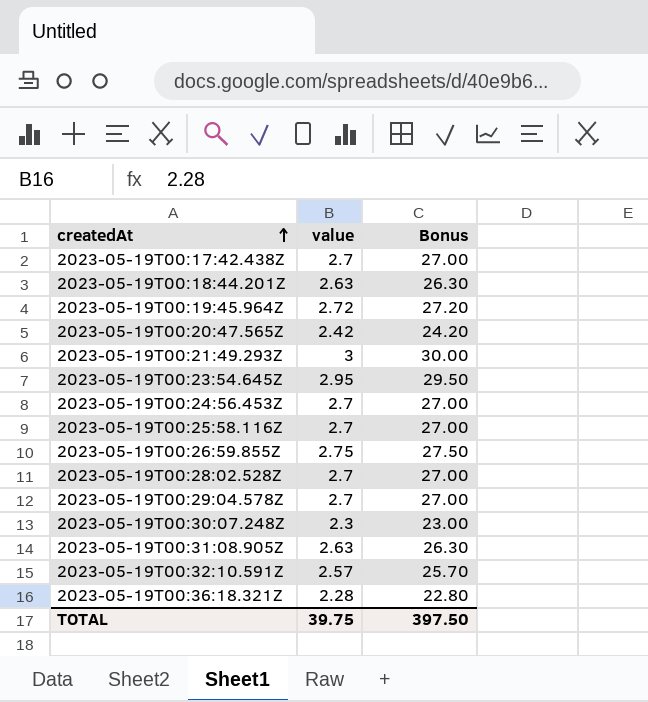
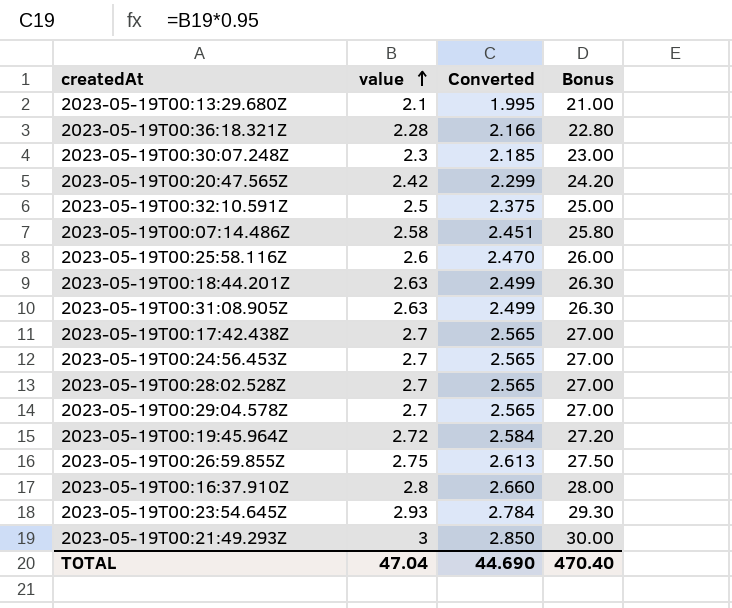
row order: createdAt ascending -> value ascending
column Converted | formula: none -> [value] * 0.95
row 2023-05-19T00:13:29.680Z: none -> 2.1 | 1.995 | 21.00
2023-05-19T00:32:10.591Z | value: 2.57 -> 2.5
2023-05-19T00:32:10.591Z | Bonus: 25.70 -> 25.00
row 2023-05-19T00:07:14.486Z: none -> 2.58 | 2.451 | 25.80
2023-05-19T00:25:58.116Z | value: 2.7 -> 2.6
2023-05-19T00:25:58.116Z | Bonus: 27.00 -> 26.00
row 2023-05-19T00:16:37.910Z: none -> 2.8 | 2.660 | 28.00
2023-05-19T00:23:54.645Z | value: 2.95 -> 2.93
2023-05-19T00:23:54.645Z | Bonus: 29.50 -> 29.30
TOTAL | value: 39.75 -> 47.04
TOTAL | Bonus: 397.50 -> 470.40

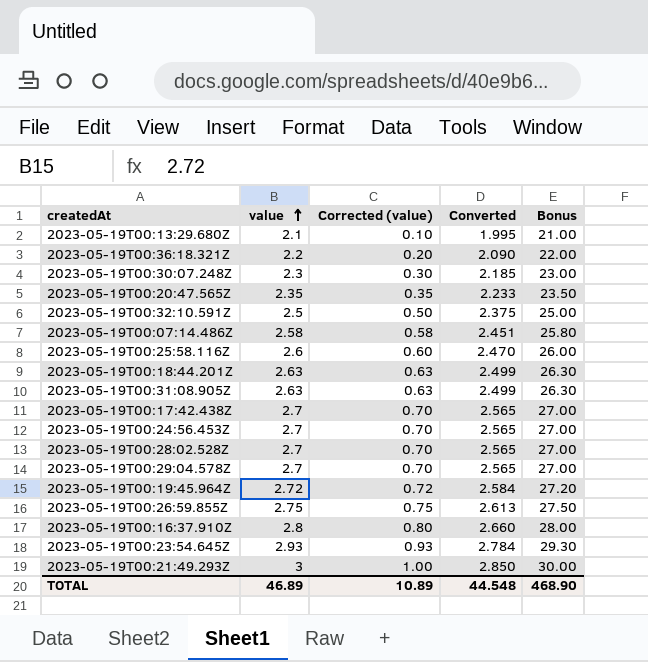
column Corrected (value) | formula: none -> [value] - 2
2023-05-19T00:36:18.321Z | value: 2.28 -> 2.2
2023-05-19T00:36:18.321Z | Converted: 2.166 -> 2.090
2023-05-19T00:36:18.321Z | Bonus: 22.80 -> 22.00
2023-05-19T00:20:47.565Z | value: 2.42 -> 2.35
2023-05-19T00:20:47.565Z | Converted: 2.299 -> 2.233
2023-05-19T00:20:47.565Z | Bonus: 24.20 -> 23.50
TOTAL | value: 47.04 -> 46.89
TOTAL | Converted: 44.690 -> 44.548
TOTAL | Bonus: 470.40 -> 468.90

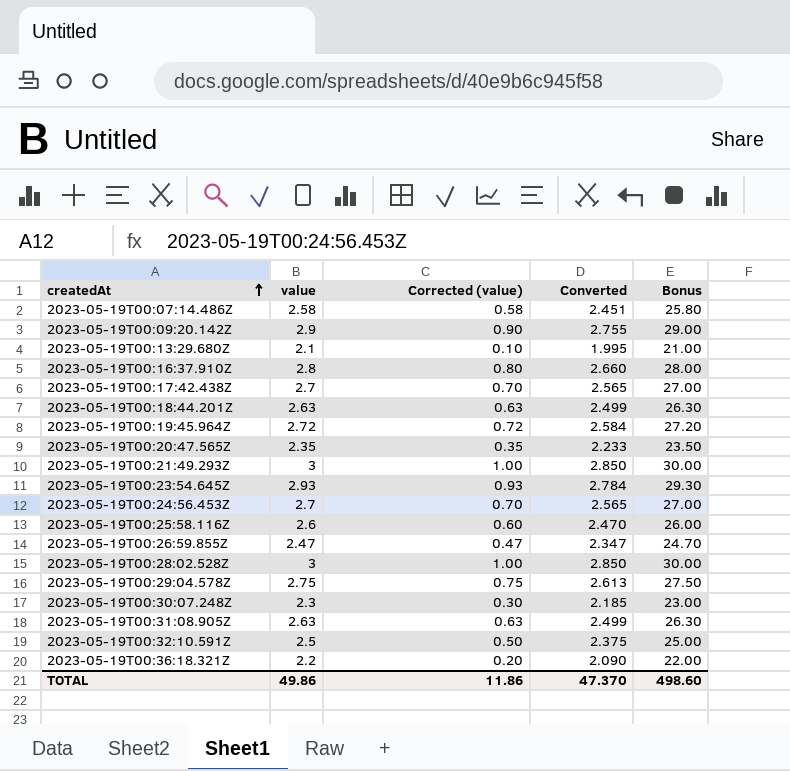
row order: value ascending -> createdAt ascending
row 2023-05-19T00:09:20.142Z: none -> 2.9 | 0.90 | 2.755 | 29.00
2023-05-19T00:26:59.855Z | value: 2.75 -> 2.47
2023-05-19T00:26:59.855Z | Corrected (value): 0.75 -> 0.47
2023-05-19T00:26:59.855Z | Converted: 2.613 -> 2.347
2023-05-19T00:26:59.855Z | Bonus: 27.50 -> 24.70
2023-05-19T00:28:02.528Z | value: 2.7 -> 3
2023-05-19T00:28:02.528Z | Corrected (value): 0.70 -> 1.00
2023-05-19T00:28:02.528Z | Converted: 2.565 -> 2.850
2023-05-19T00:28:02.528Z | Bonus: 27.00 -> 30.00
2023-05-19T00:29:04.578Z | value: 2.7 -> 2.75
2023-05-19T00:29:04.578Z | Corrected (value): 0.70 -> 0.75
2023-05-19T00:29:04.578Z | Converted: 2.565 -> 2.613
2023-05-19T00:29:04.578Z | Bonus: 27.00 -> 27.50
TOTAL | value: 46.89 -> 49.86
TOTAL | Corrected (value): 10.89 -> 11.86
TOTAL | Converted: 44.548 -> 47.370
TOTAL | Bonus: 468.90 -> 498.60

